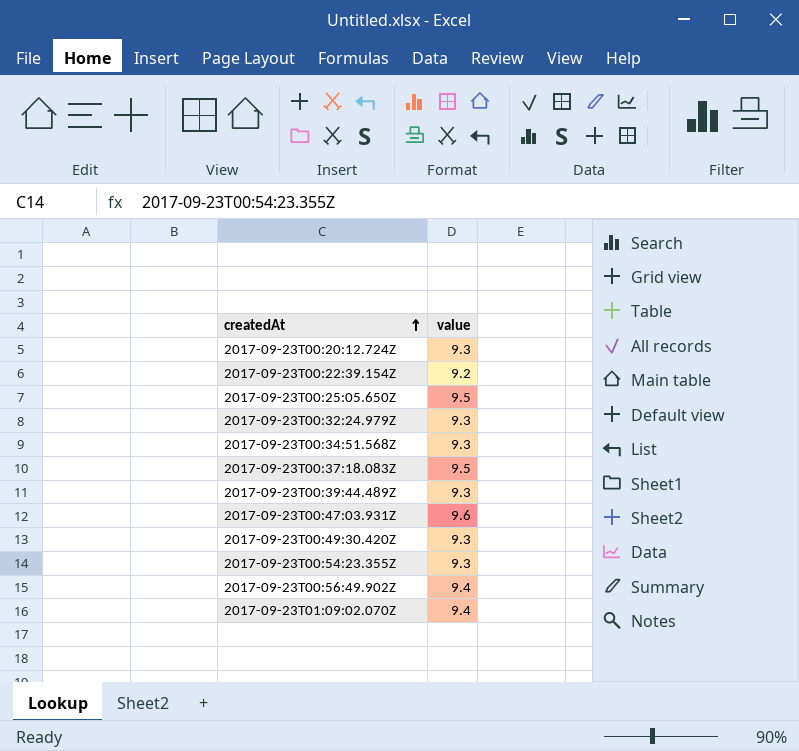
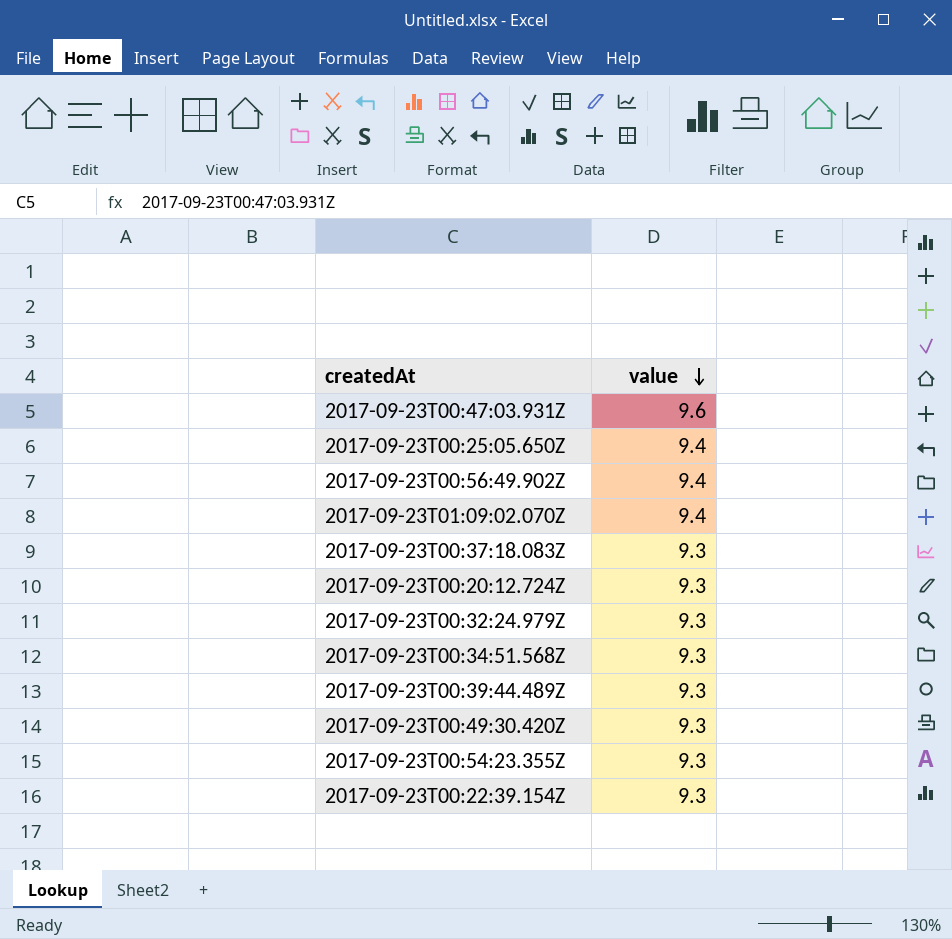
row order: createdAt ascending -> value descending
2017-09-23T00:25:05.650Z | value: 9.5 -> 9.4
2017-09-23T00:37:18.083Z | value: 9.5 -> 9.3
2017-09-23T00:22:39.154Z | value: 9.2 -> 9.3

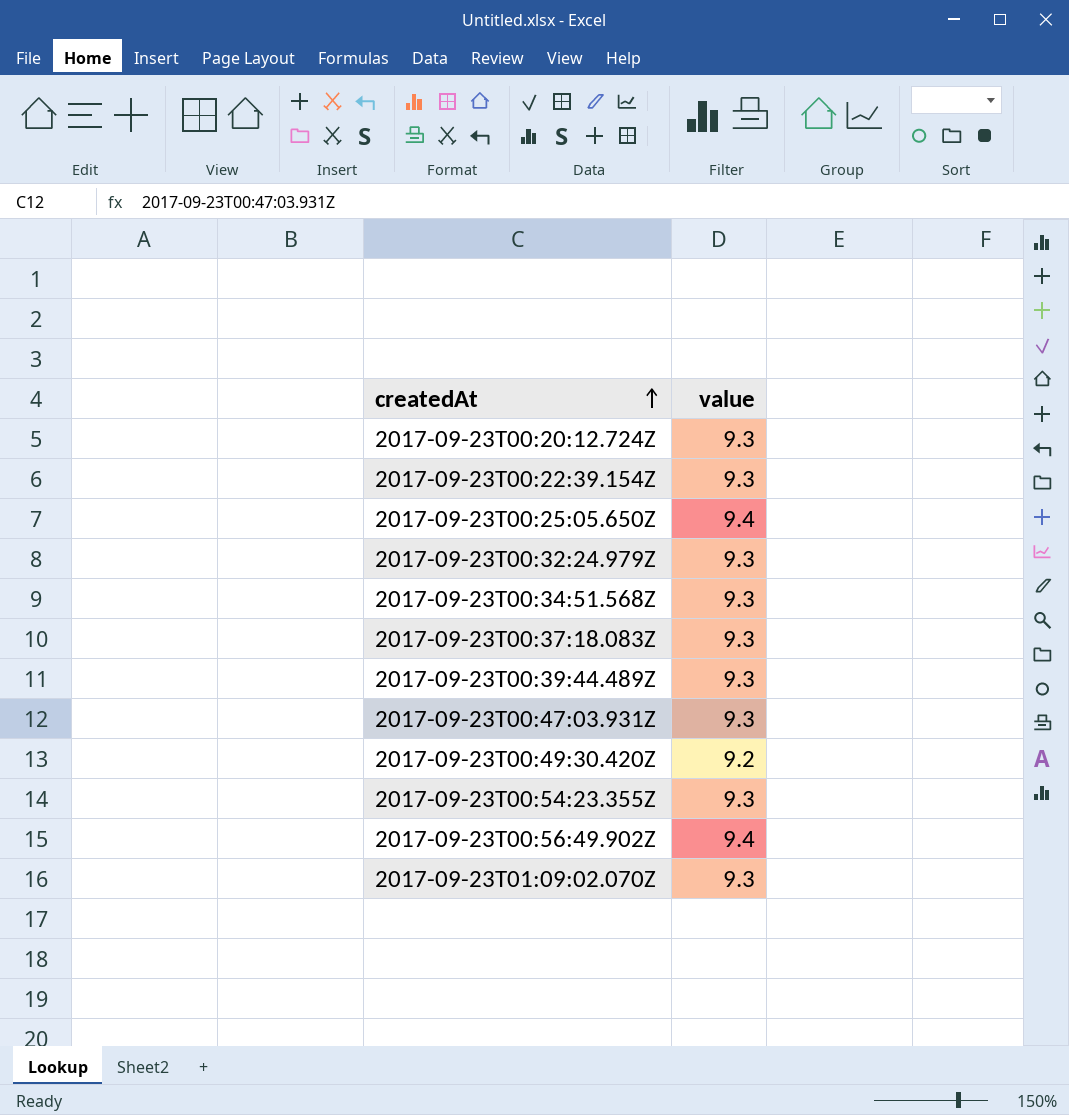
row order: value descending -> createdAt ascending
2017-09-23T00:47:03.931Z | value: 9.6 -> 9.3
2017-09-23T00:49:30.420Z | value: 9.3 -> 9.2
2017-09-23T01:09:02.070Z | value: 9.4 -> 9.3

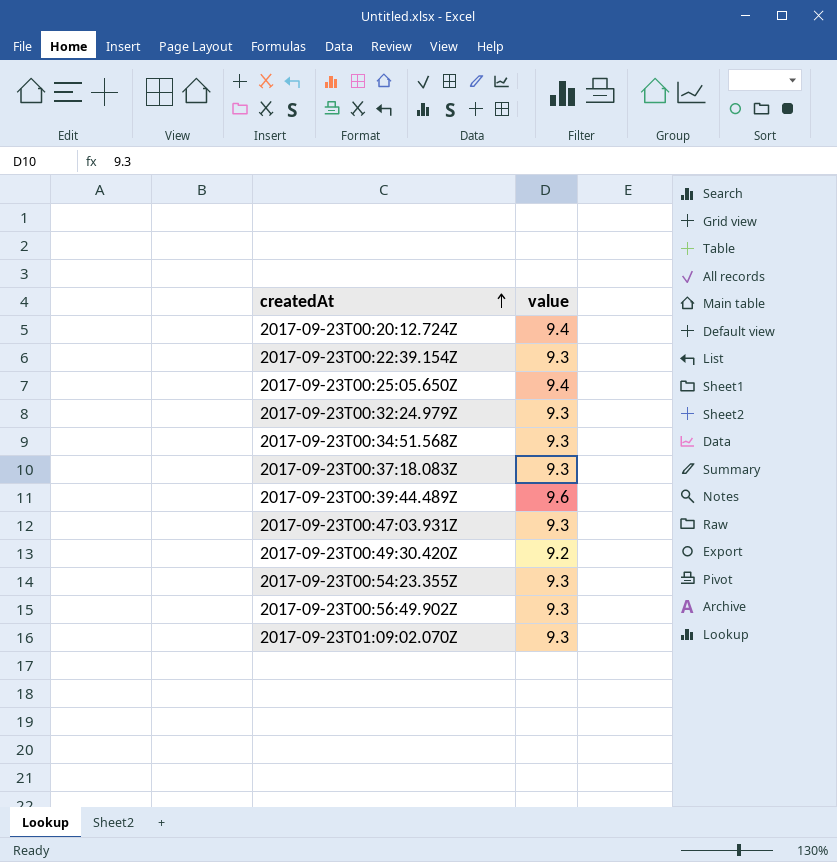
2017-09-23T00:20:12.724Z | value: 9.3 -> 9.4
2017-09-23T00:39:44.489Z | value: 9.3 -> 9.6
2017-09-23T00:56:49.902Z | value: 9.4 -> 9.3

